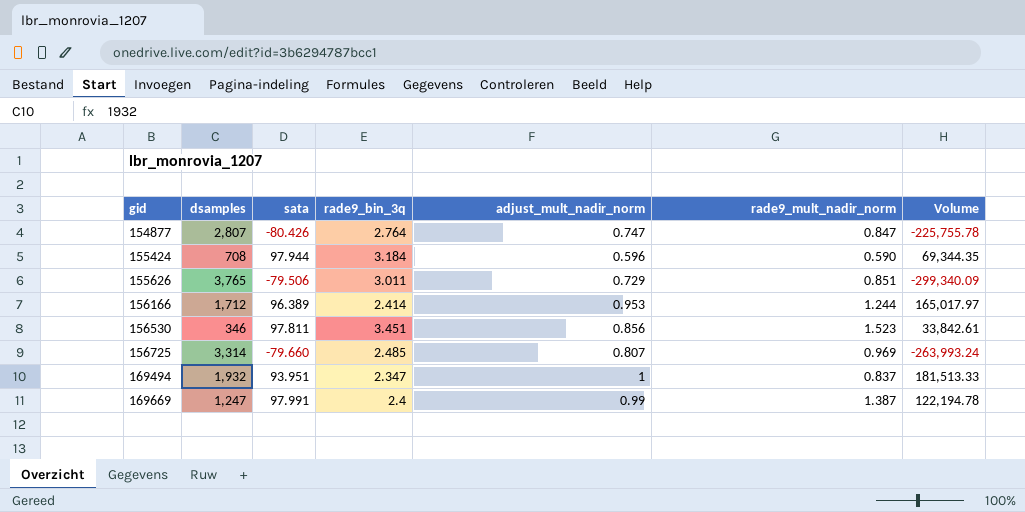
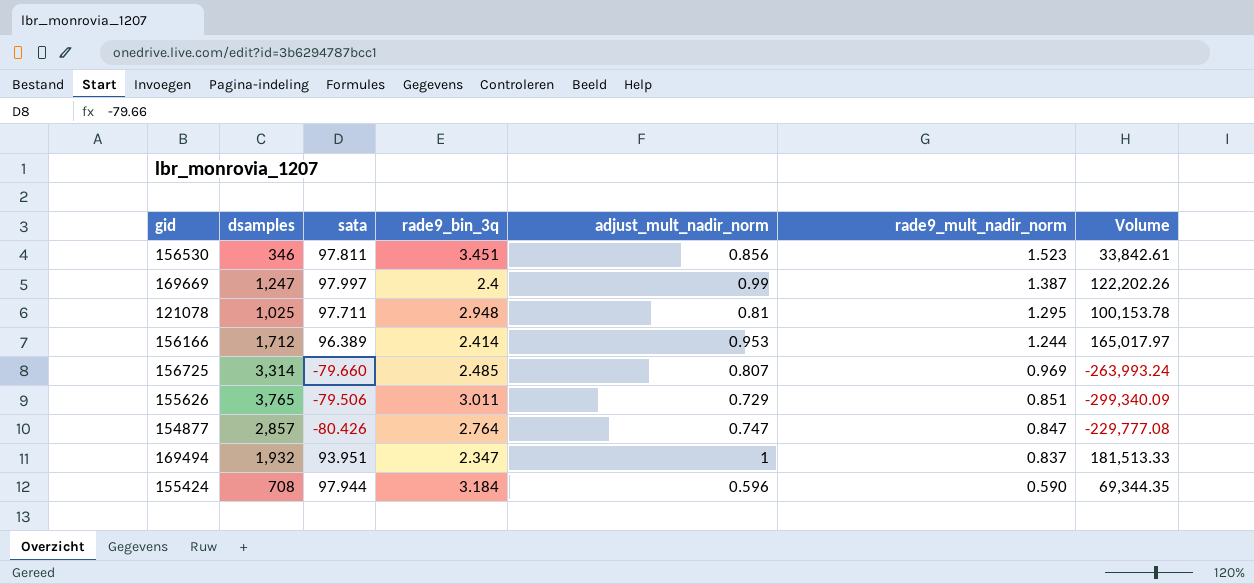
row order: gid ascending -> rade9_mult_nadir_norm descending
169669 | sata: 97.991 -> 97.997
169669 | Volume: 122,194.78 -> 122,202.26
row 121078: none -> 1,025 | 97.711 | 2.948 | 0.81 | 1.295 | 100,153.78
154877 | dsamples: 2,807 -> 2,857
154877 | Volume: -225,755.78 -> -229,777.08

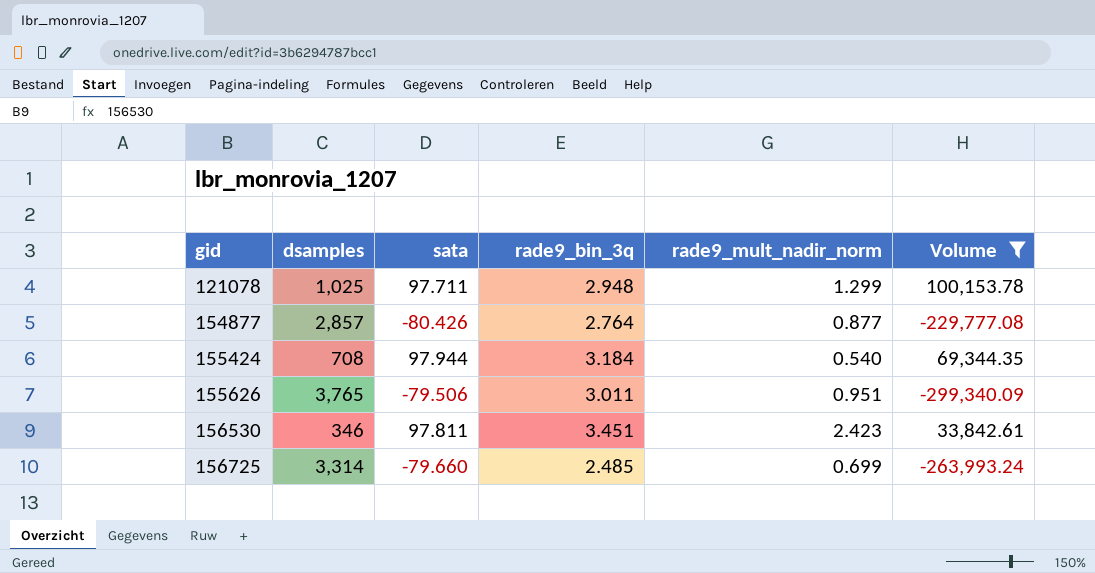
filter: none -> Volume <= 100,153.78
row order: rade9_mult_nadir_norm descending -> gid ascending
column adjust_mult_nadir_norm | position: 5 -> none
121078 | rade9_mult_nadir_norm: 1.295 -> 1.299
154877 | rade9_mult_nadir_norm: 0.847 -> 0.877
155424 | rade9_mult_nadir_norm: 0.590 -> 0.540
155626 | rade9_mult_nadir_norm: 0.851 -> 0.951
156530 | rade9_mult_nadir_norm: 1.523 -> 2.423
156725 | rade9_mult_nadir_norm: 0.969 -> 0.699

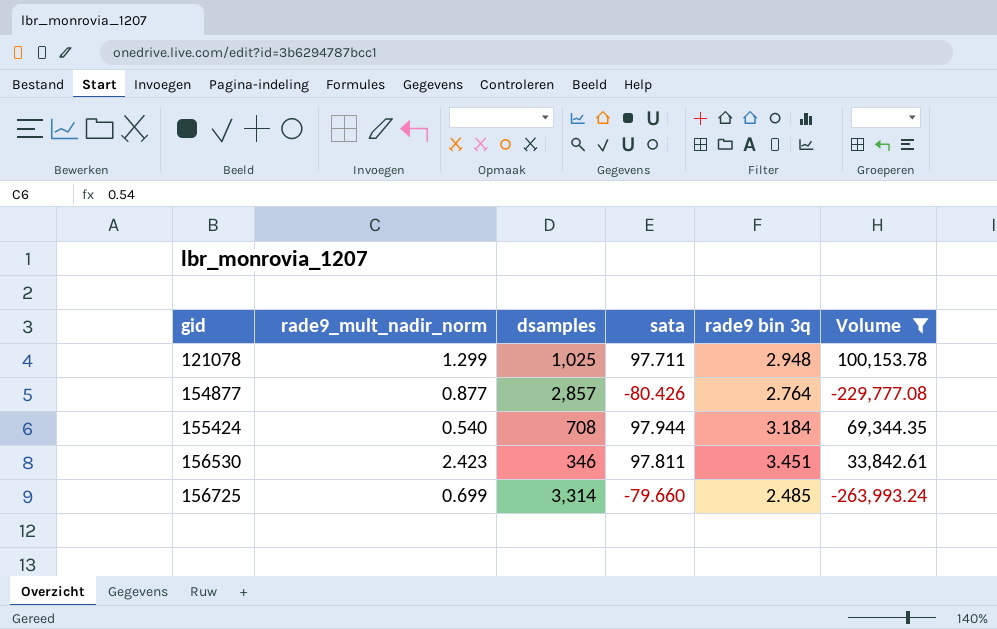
column rade9_mult_nadir_norm | position: 5 -> 2
column name: rade9_bin_3q -> rade9 bin 3q
row 155626: 3,765 | -79.506 | 3.011 | 0.951 | -299,340.09 -> none

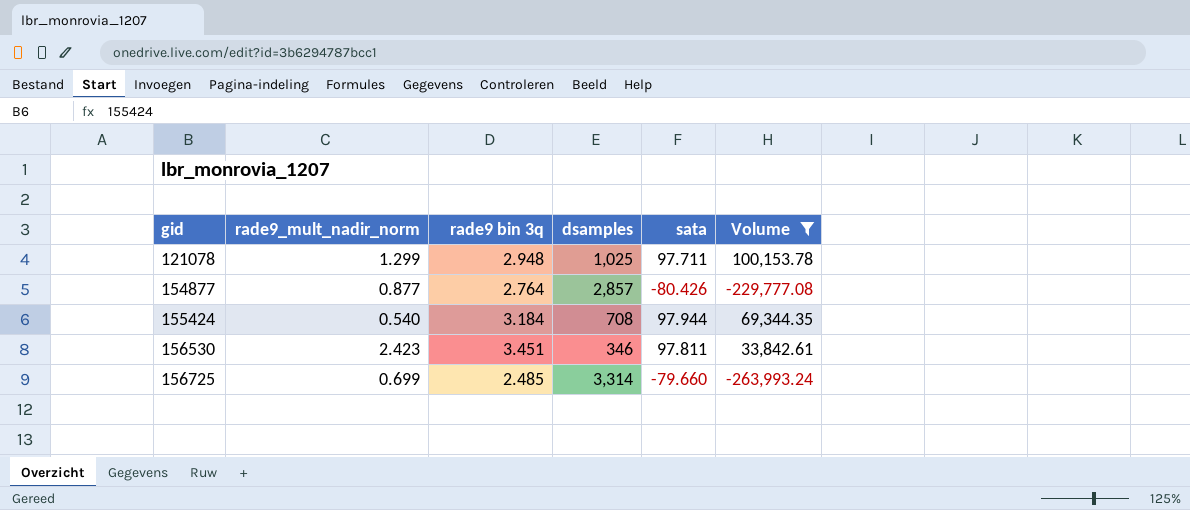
column rade9 bin 3q | position: 5 -> 3

